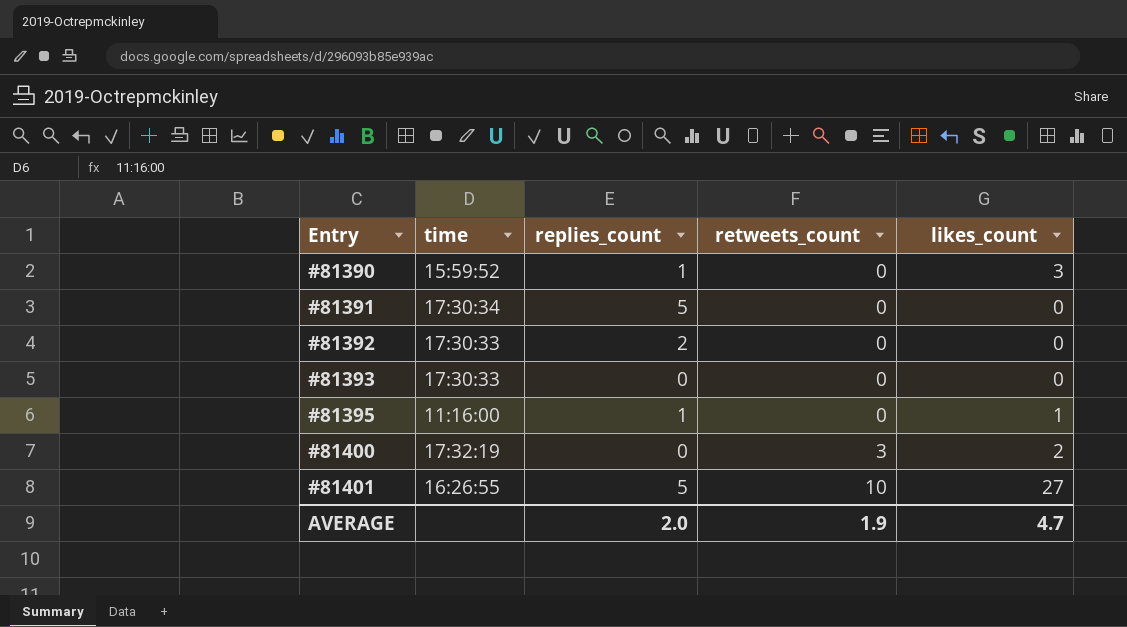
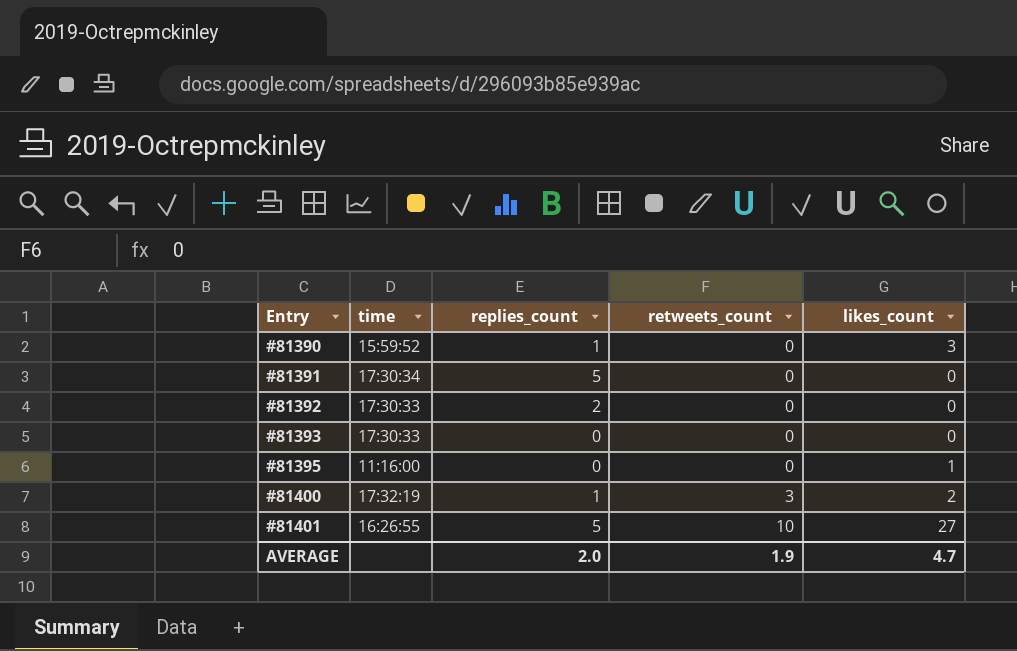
#81395 | replies_count: 1 -> 0
#81400 | replies_count: 0 -> 1

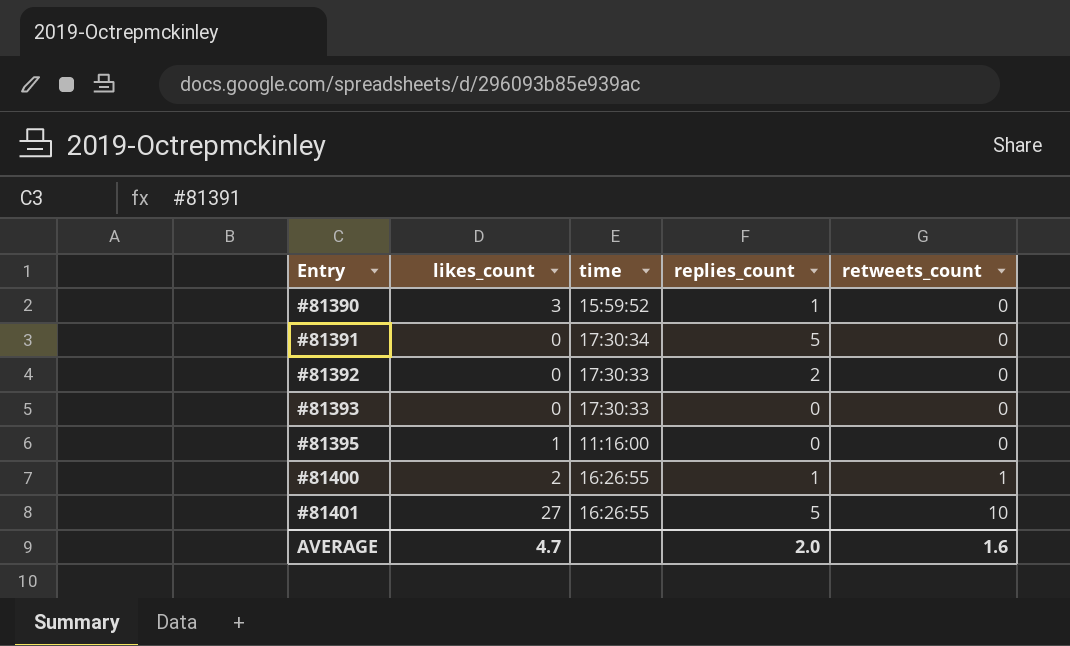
column likes_count | position: 5 -> 2
#81400 | time: 17:32:19 -> 16:26:55
#81400 | retweets_count: 3 -> 1
AVERAGE | retweets_count: 1.9 -> 1.6

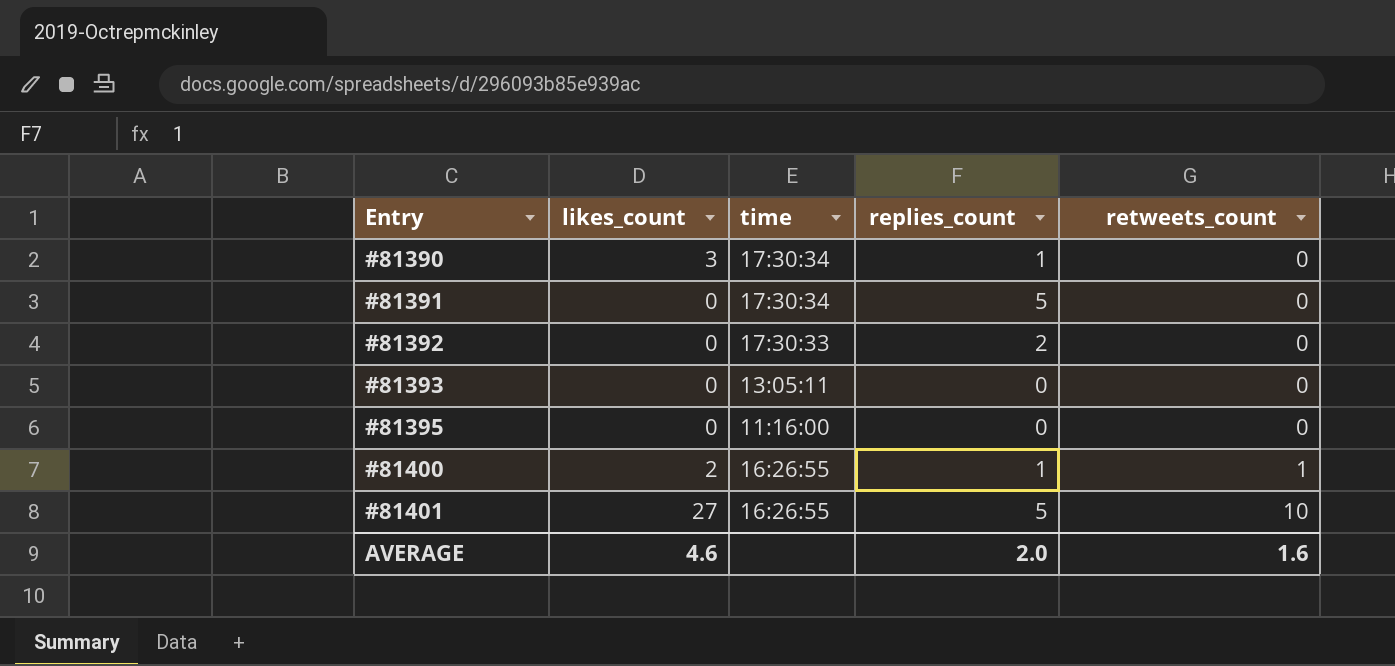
#81390 | time: 15:59:52 -> 17:30:34
#81393 | time: 17:30:33 -> 13:05:11
#81395 | likes_count: 1 -> 0
AVERAGE | likes_count: 4.7 -> 4.6

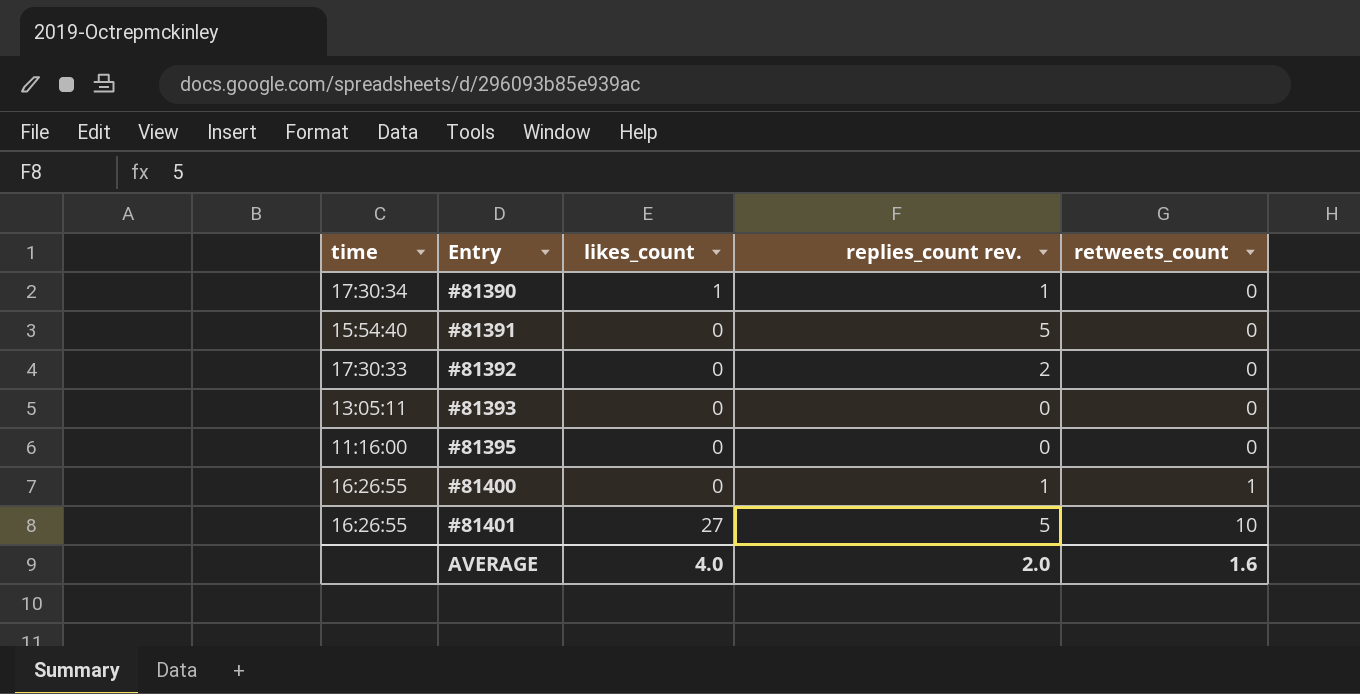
column time | position: 3 -> 1
column name: replies_count -> replies_count rev.
#81390 | likes_count: 3 -> 1
#81391 | time: 17:30:34 -> 15:54:40
#81400 | likes_count: 2 -> 0
AVERAGE | likes_count: 4.6 -> 4.0

